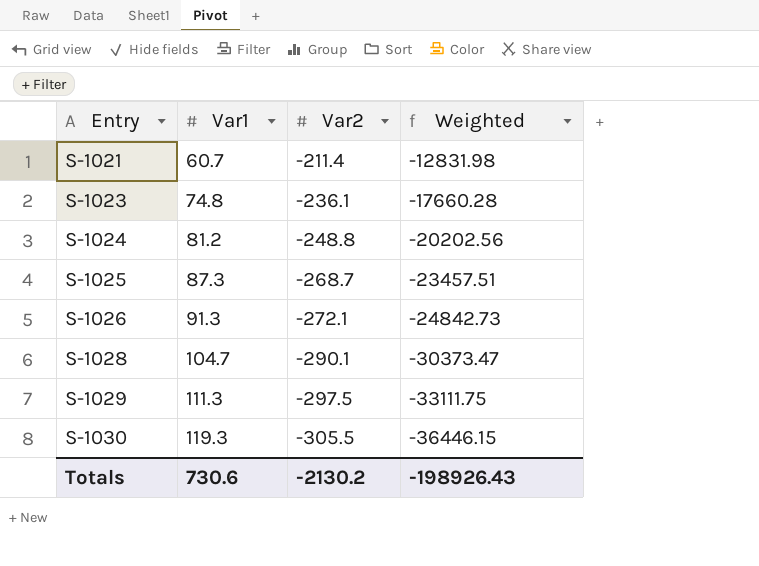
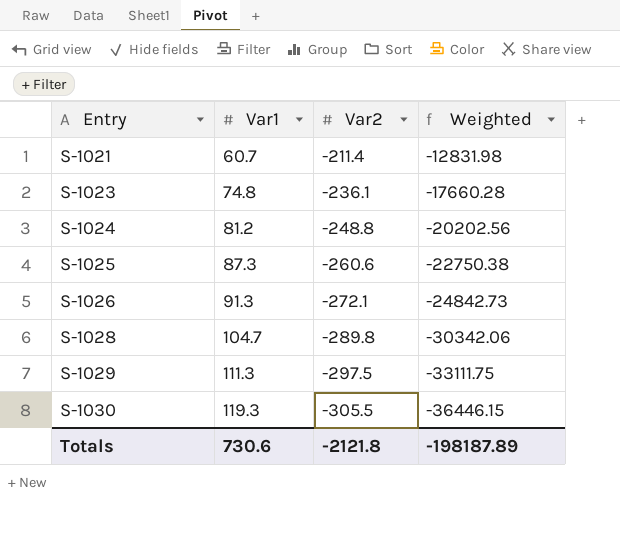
S-1025 | Var2: -268.7 -> -260.6
S-1025 | Weighted: -23457.51 -> -22750.38
S-1028 | Var2: -290.1 -> -289.8
S-1028 | Weighted: -30373.47 -> -30342.06
Totals | Var2: -2130.2 -> -2121.8
Totals | Weighted: -198926.43 -> -198187.89

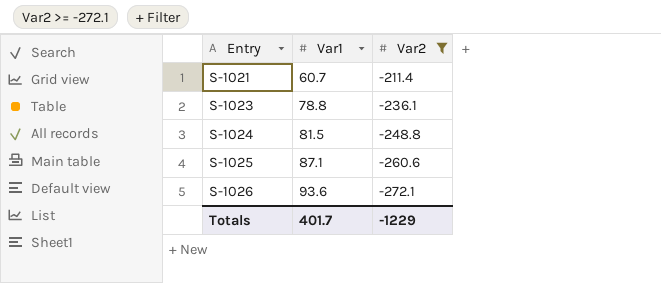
filter: none -> Var2 >= -272.1
column Weighted | formula: [Var1] * [Var2] -> none
S-1023 | Var1: 74.8 -> 78.8
S-1024 | Var1: 81.2 -> 81.5
S-1025 | Var1: 87.3 -> 87.1
S-1026 | Var1: 91.3 -> 93.6
Totals | Var1: 730.6 -> 401.7
Totals | Var2: -2121.8 -> -1229

